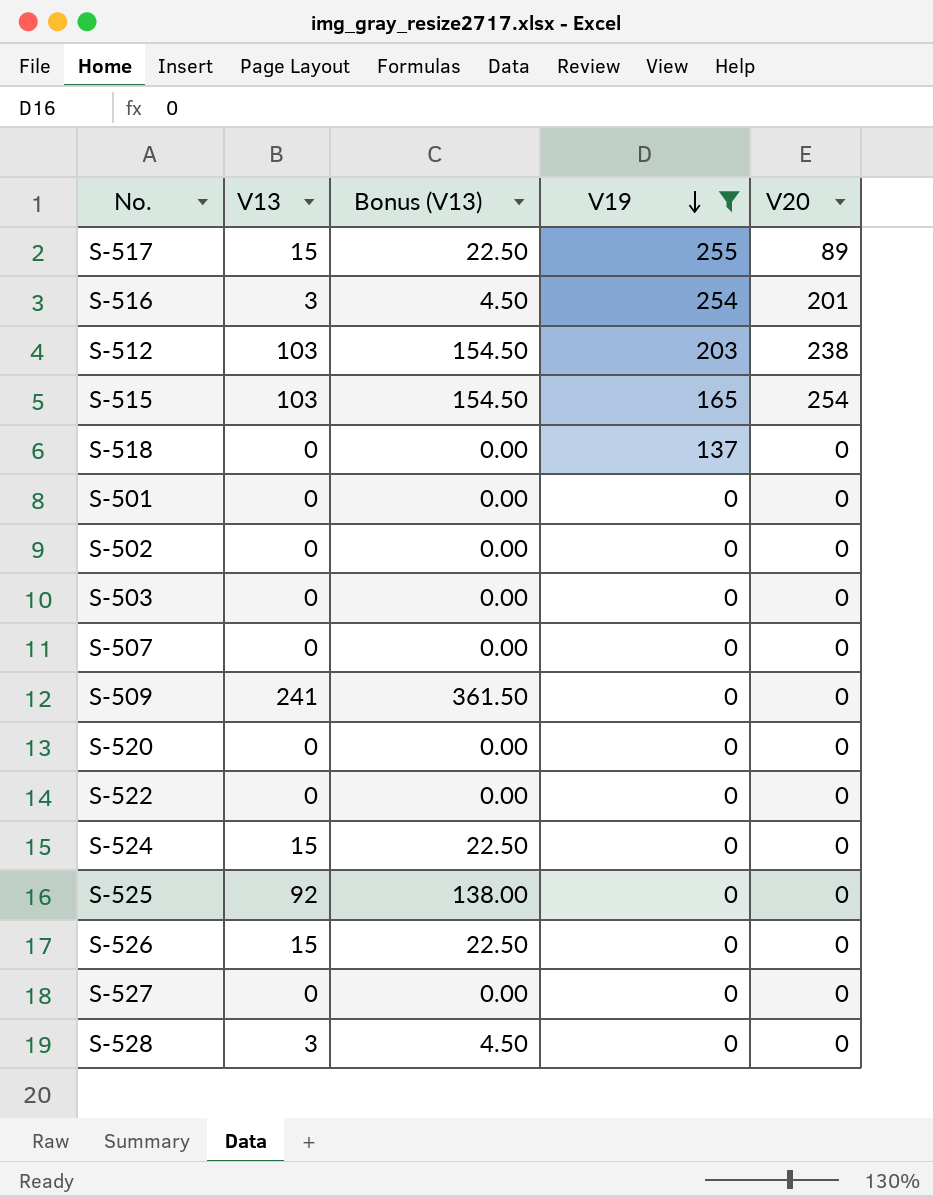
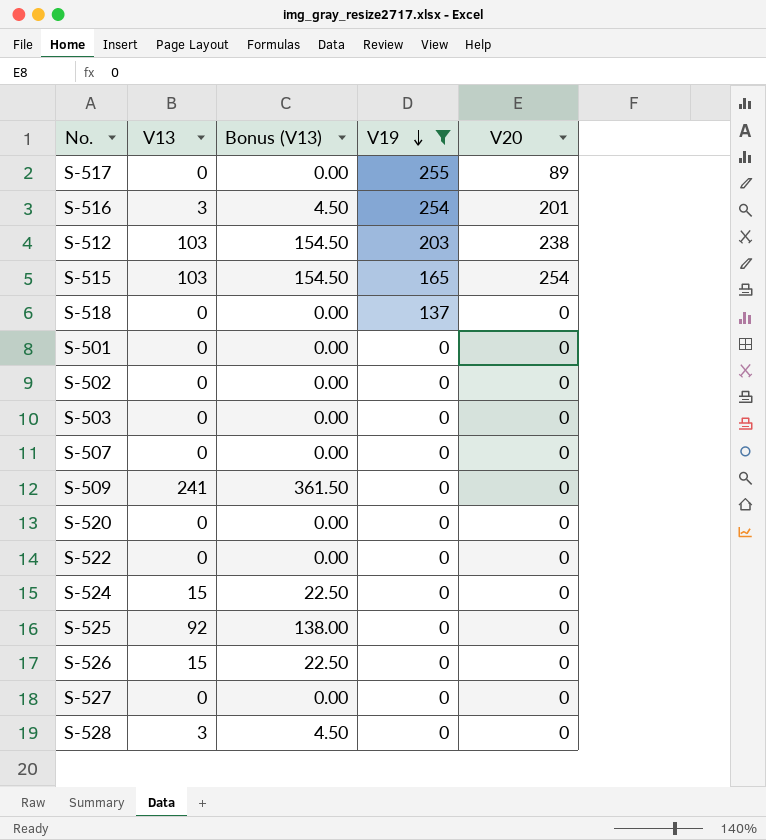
S-517 | V13: 15 -> 0
S-517 | Bonus (V13): 22.50 -> 0.00

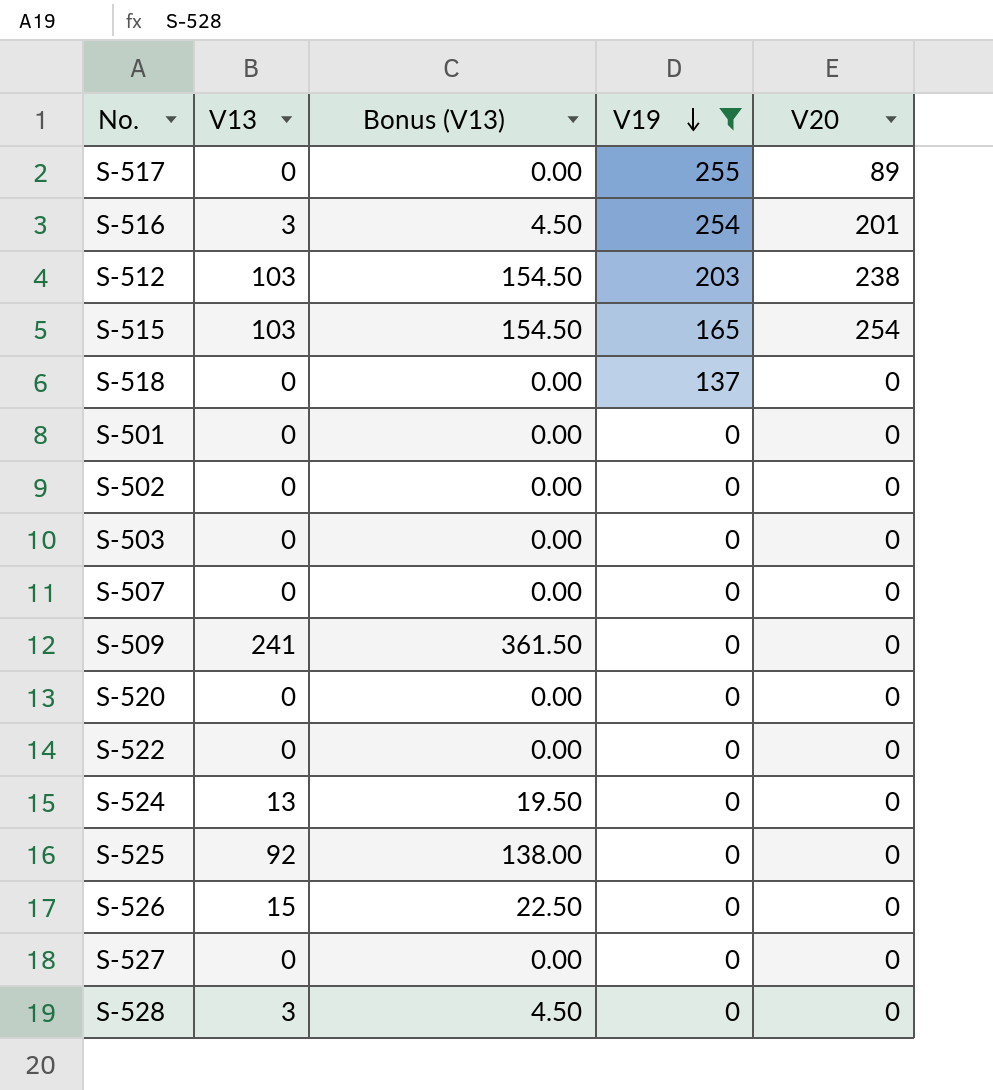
S-524 | V13: 15 -> 13
S-524 | Bonus (V13): 22.50 -> 19.50

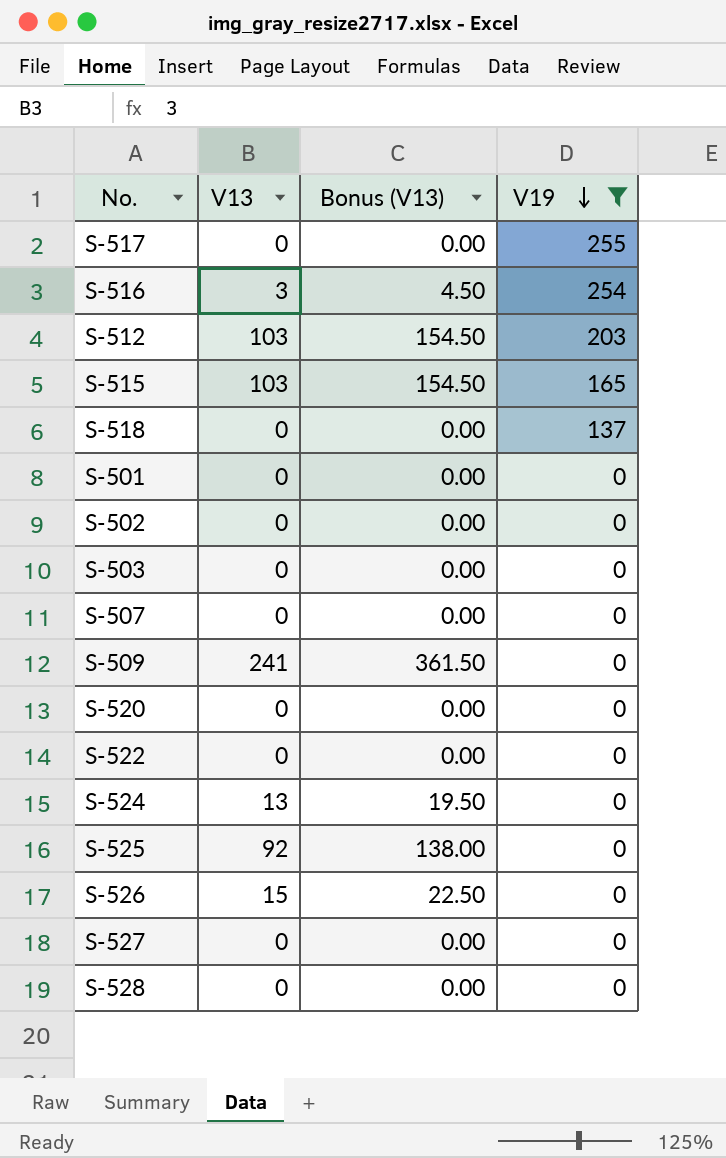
column V20 | position: 5 -> none
S-528 | V13: 3 -> 0
S-528 | Bonus (V13): 4.50 -> 0.00

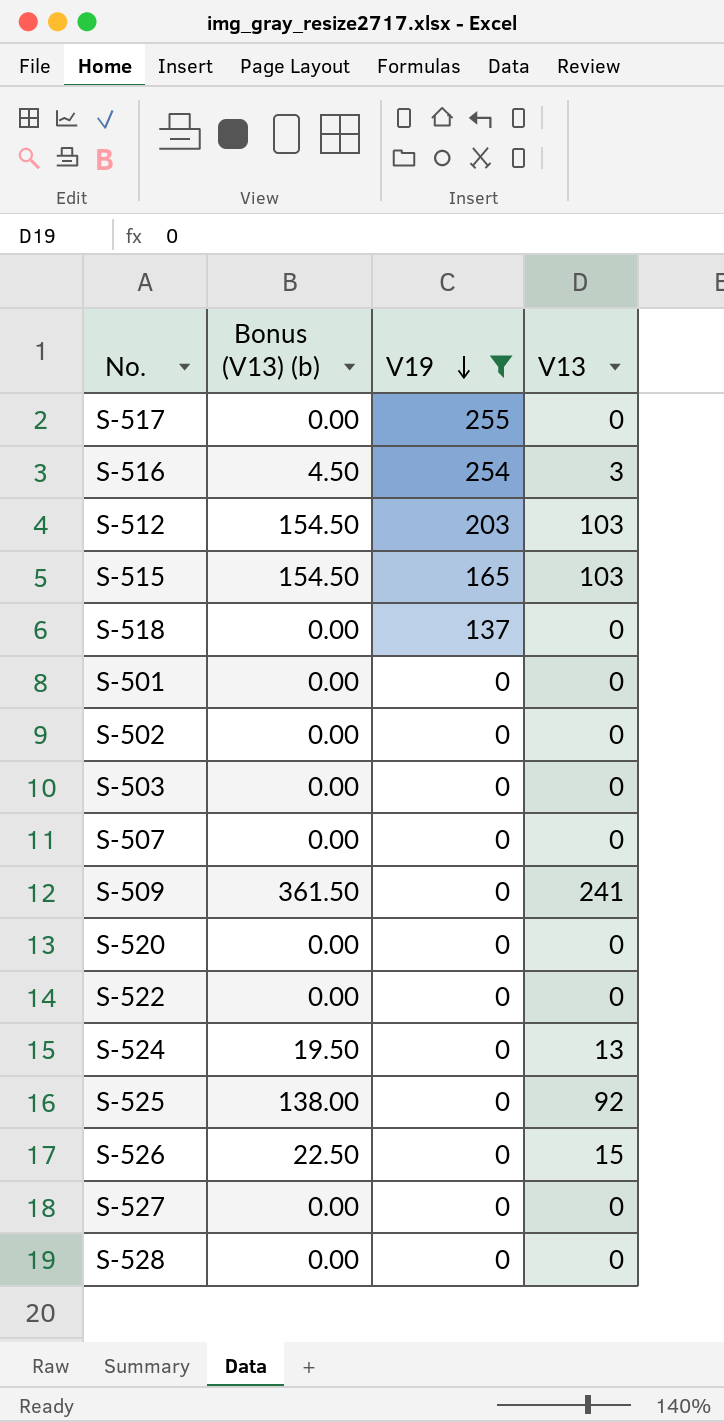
column name: Bonus (V13) -> Bonus (V13) (b)
column V13 | position: 2 -> 4

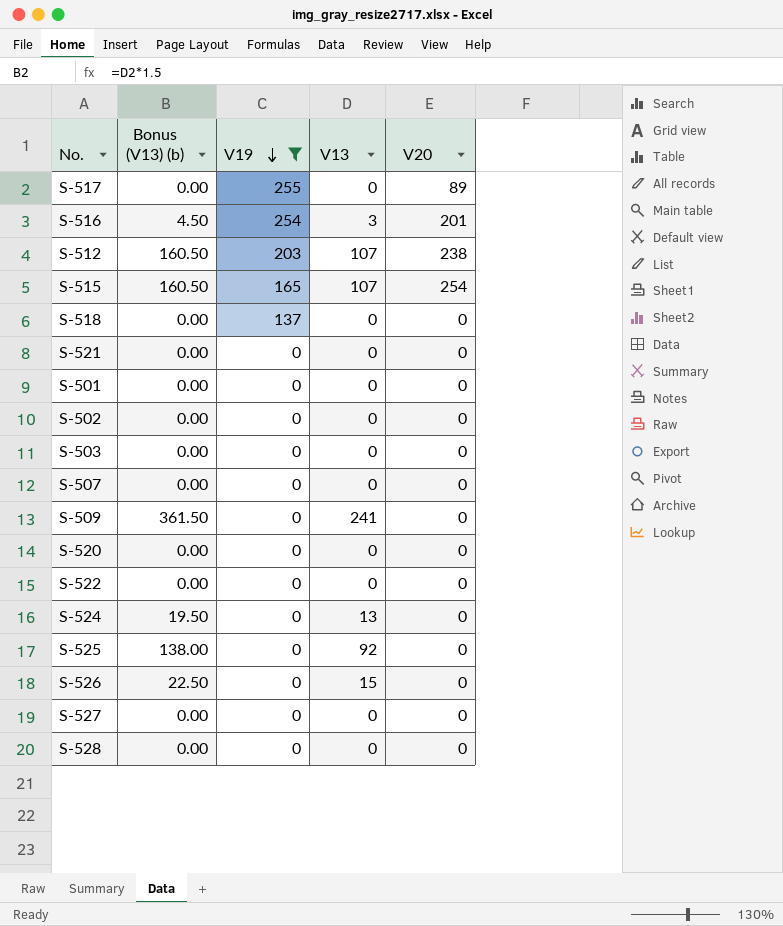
column V20 | position: none -> 5
S-512 | Bonus (V13) (b): 154.50 -> 160.50
S-512 | V13: 103 -> 107
S-515 | Bonus (V13) (b): 154.50 -> 160.50
S-515 | V13: 103 -> 107
row S-521: none -> 0.00 | 0 | 0 | 0

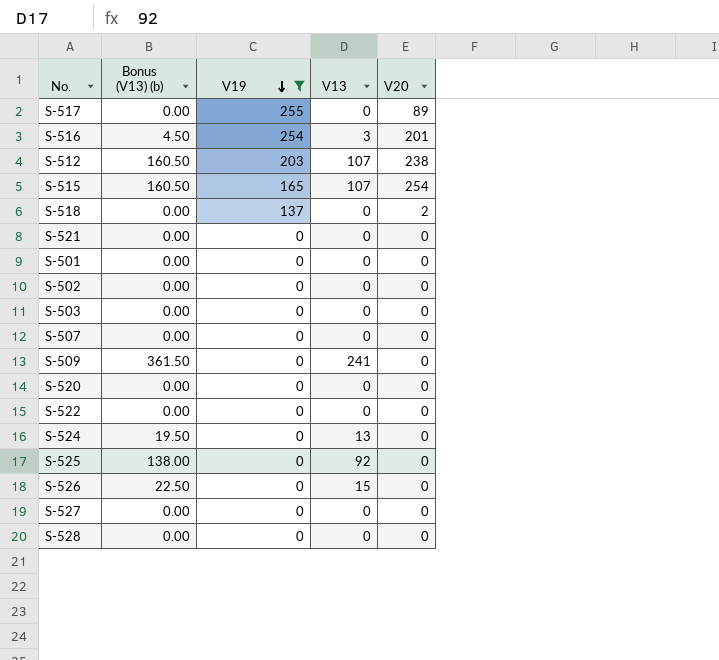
S-518 | V20: 0 -> 2

